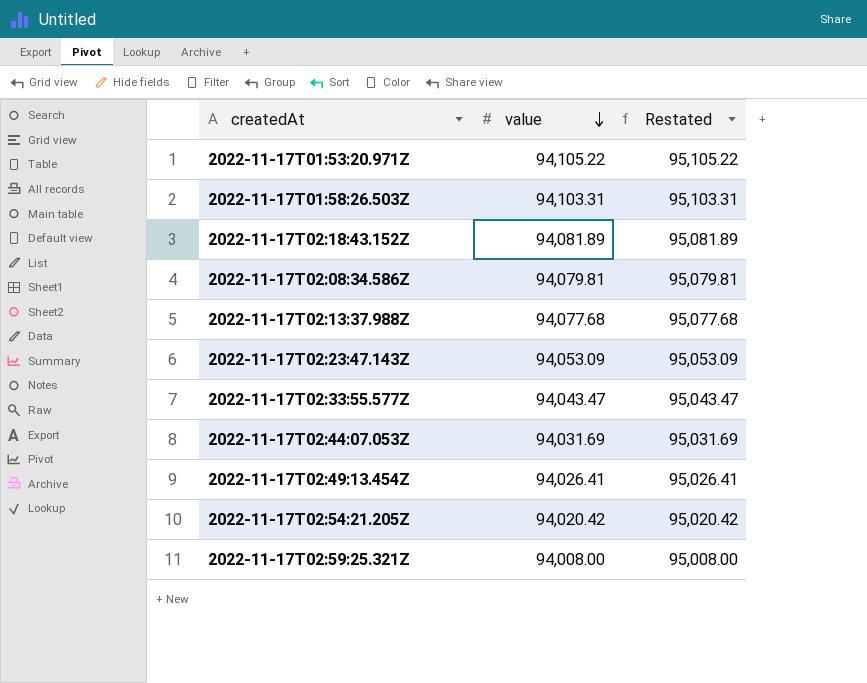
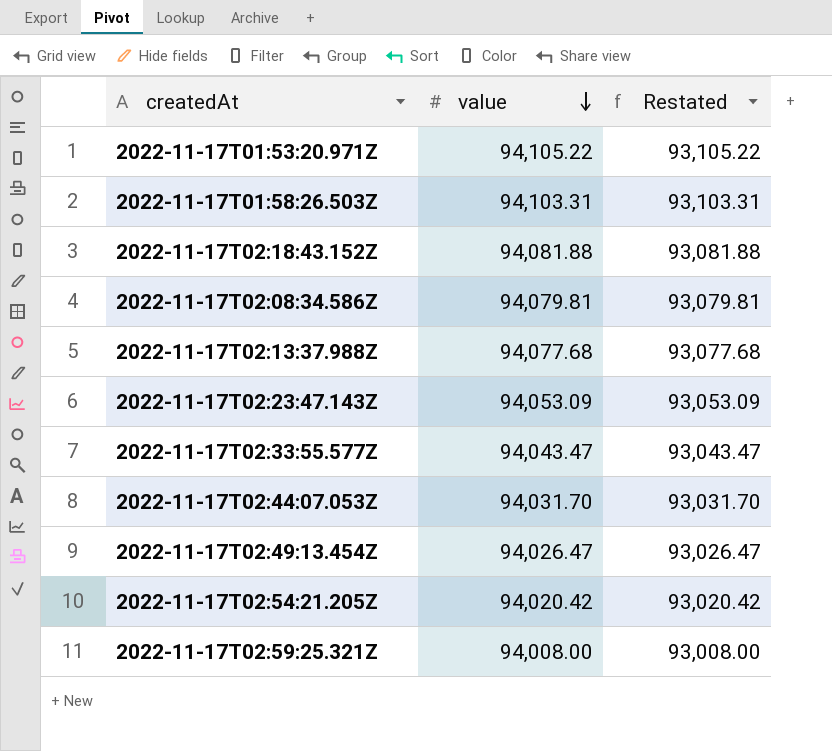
column Restated | formula: [value] + 1000 -> [value] - 1000
2022-11-17T02:18:43.152Z | value: 94,081.89 -> 94,081.88
2022-11-17T02:44:07.053Z | value: 94,031.69 -> 94,031.70
2022-11-17T02:49:13.454Z | value: 94,026.41 -> 94,026.47

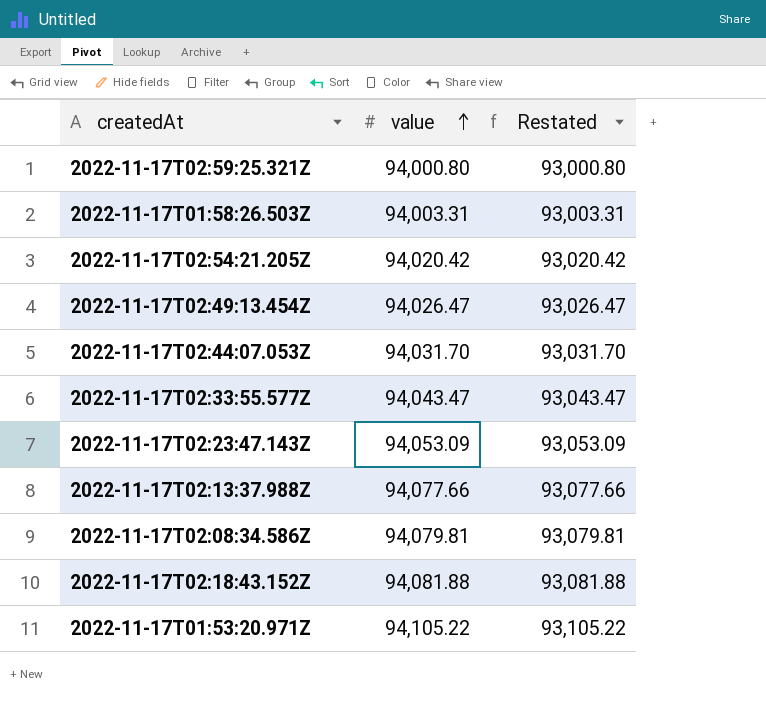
row order: value descending -> value ascending
2022-11-17T02:59:25.321Z | value: 94,008.00 -> 94,000.80
2022-11-17T02:59:25.321Z | Restated: 93,008.00 -> 93,000.80
2022-11-17T01:58:26.503Z | value: 94,103.31 -> 94,003.31
2022-11-17T01:58:26.503Z | Restated: 93,103.31 -> 93,003.31
2022-11-17T02:13:37.988Z | value: 94,077.68 -> 94,077.66
2022-11-17T02:13:37.988Z | Restated: 93,077.68 -> 93,077.66

